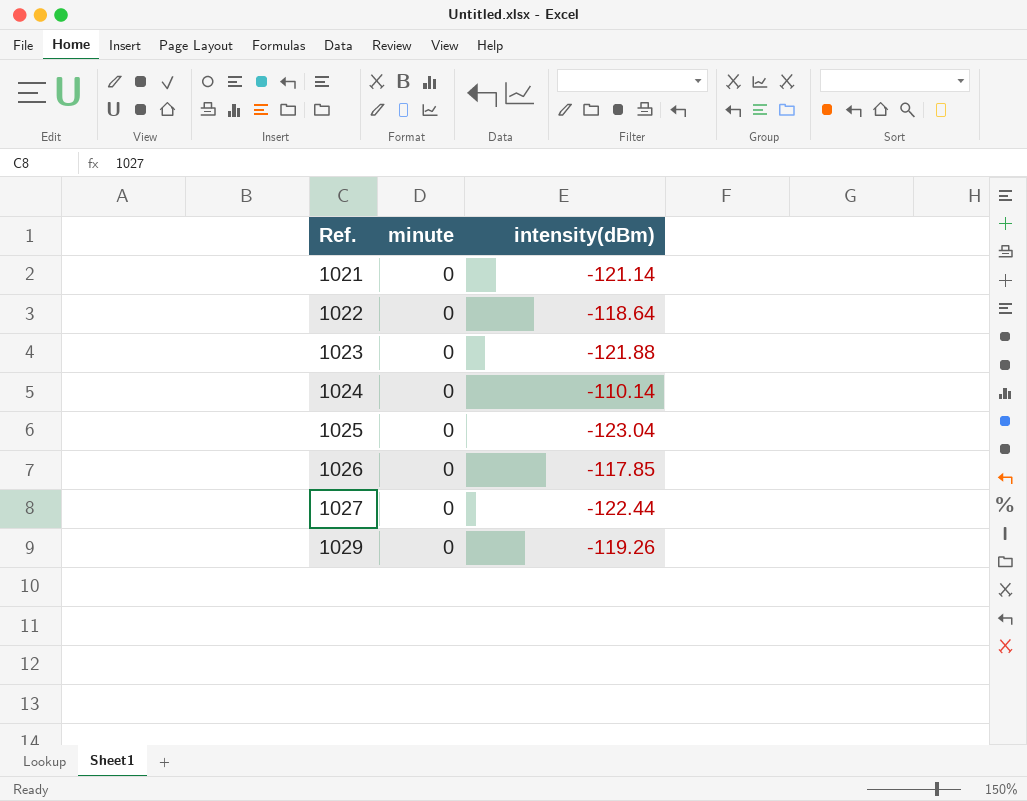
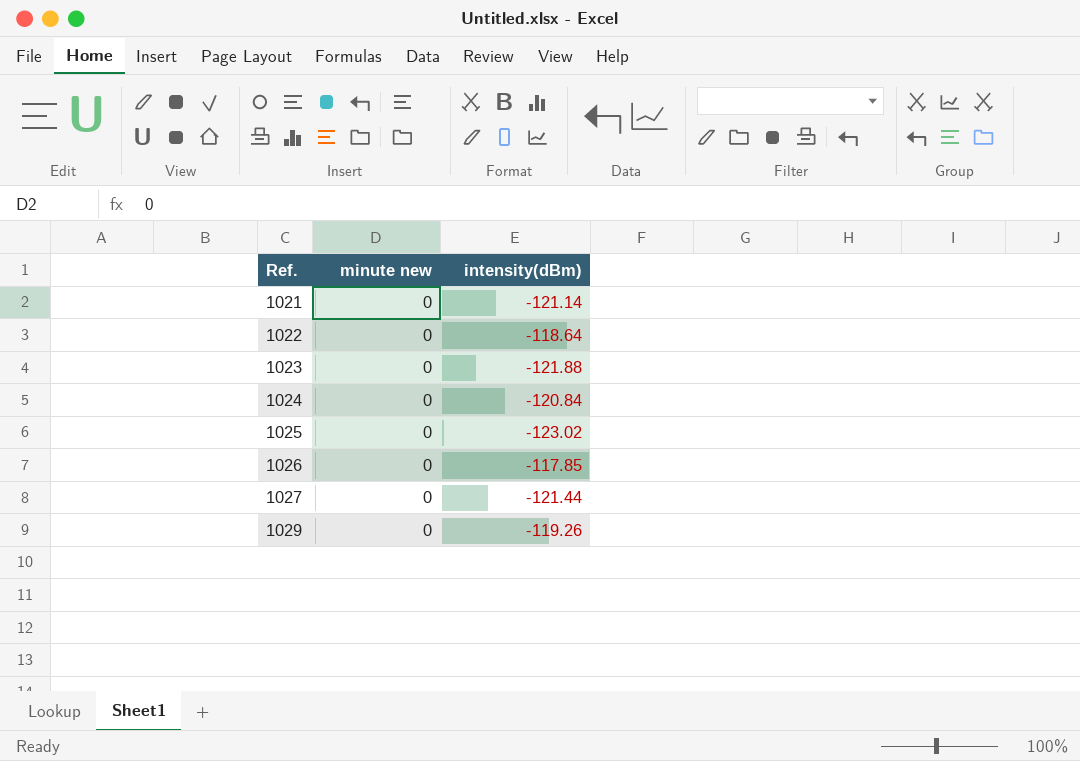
column name: minute -> minute new
1024 | intensity(dBm): -110.14 -> -120.84
1025 | intensity(dBm): -123.04 -> -123.02
1027 | intensity(dBm): -122.44 -> -121.44

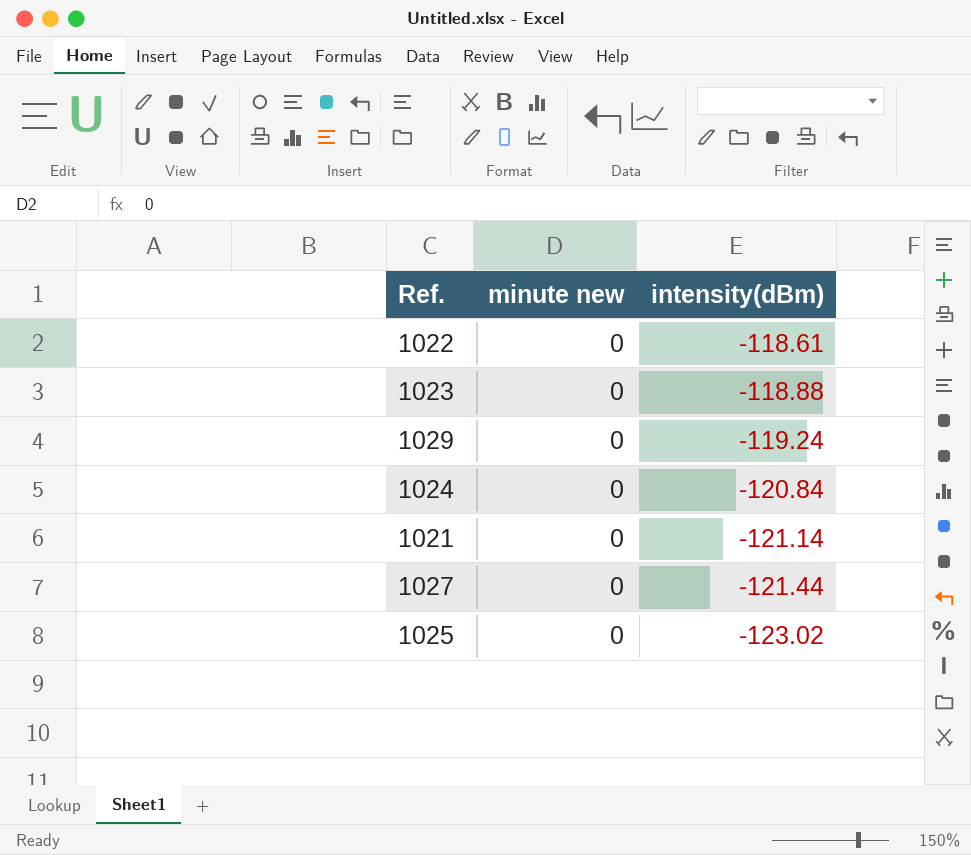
row order: Ref. ascending -> intensity(dBm) descending
row 1026: 0 | -117.85 -> none
1022 | intensity(dBm): -118.64 -> -118.61
1023 | intensity(dBm): -121.88 -> -118.88
1029 | intensity(dBm): -119.26 -> -119.24

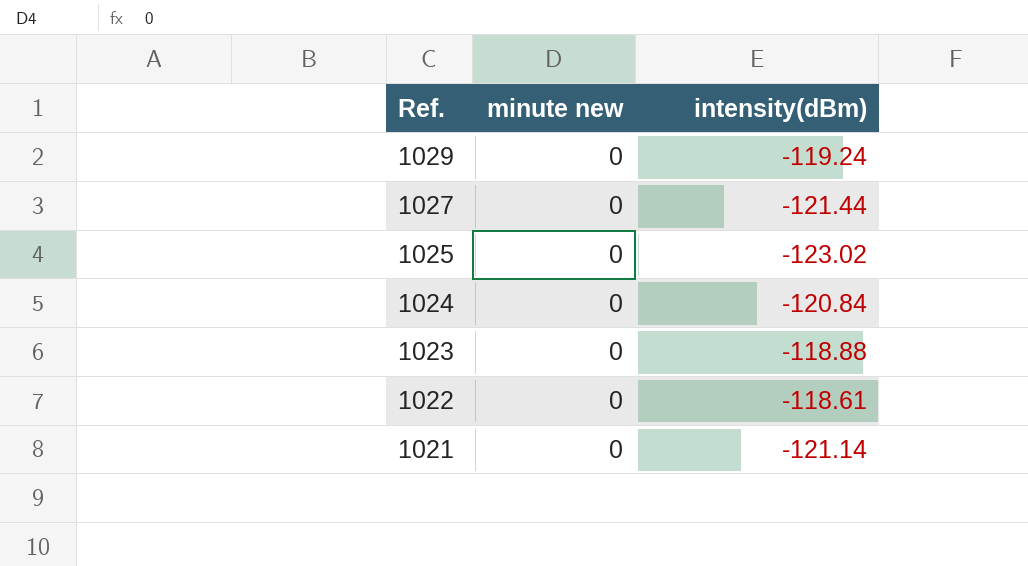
row order: intensity(dBm) descending -> Ref. descending

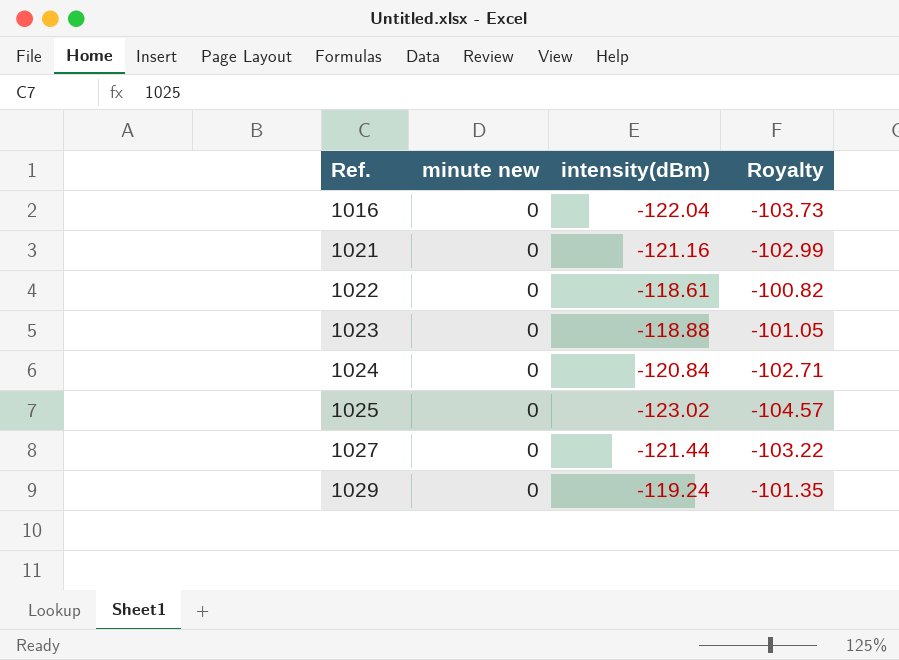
row order: Ref. descending -> Ref. ascending
column Royalty | formula: none -> [intensity(dBm)] * 0.85
row 1016: none -> 0 | -122.04 | -103.73
1021 | intensity(dBm): -121.14 -> -121.16

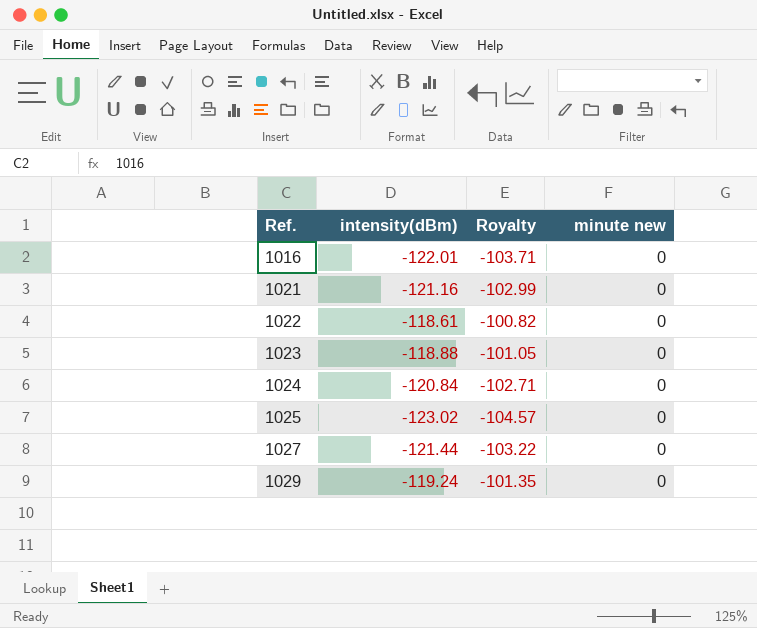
column minute new | position: 2 -> 4
1016 | intensity(dBm): -122.04 -> -122.01
1016 | Royalty: -103.73 -> -103.71

